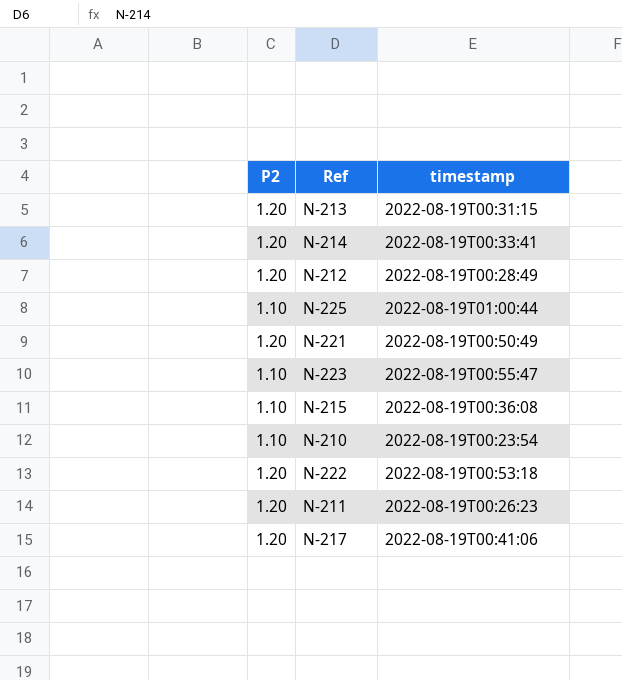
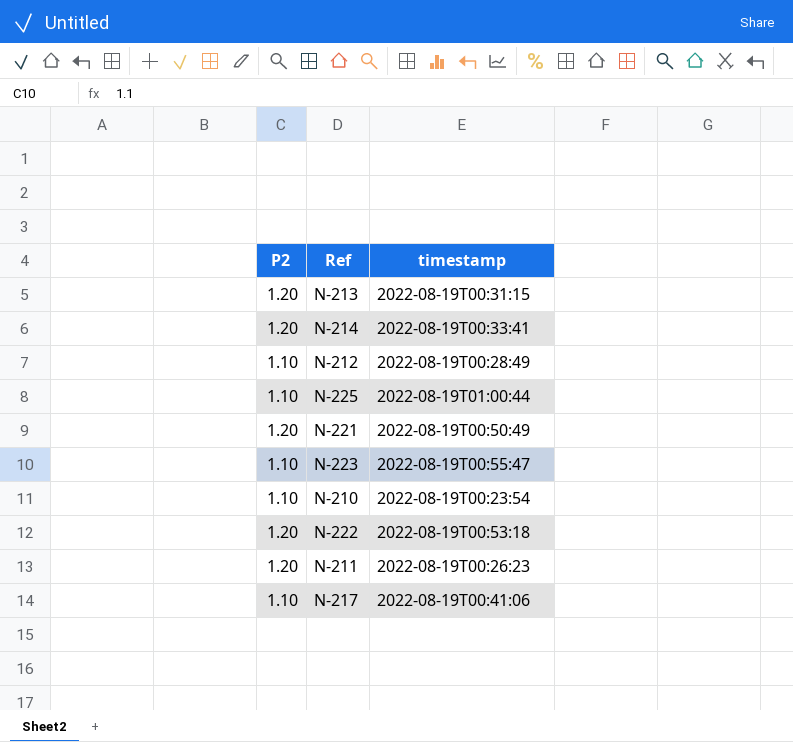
row N-215: 1.10 | 2022-08-19T00:36:08 -> none
N-212 | P2: 1.20 -> 1.10
N-217 | P2: 1.20 -> 1.10

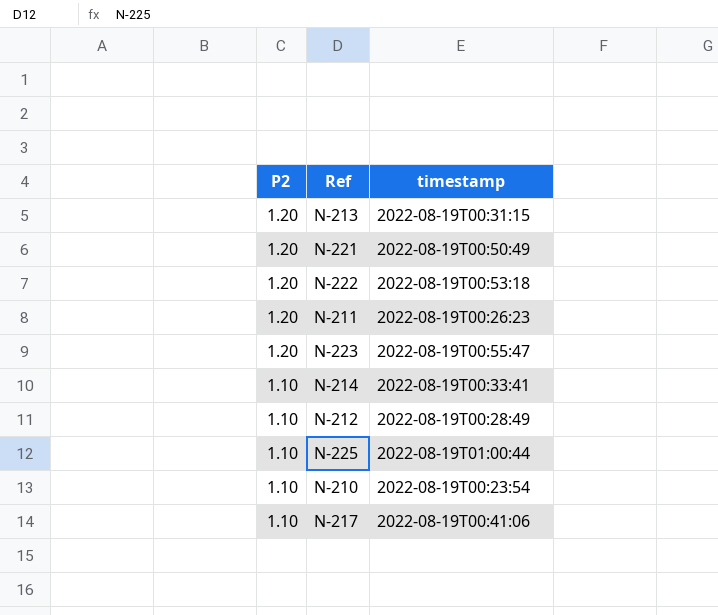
row order: none -> P2 descending
N-223 | P2: 1.10 -> 1.20
N-214 | P2: 1.20 -> 1.10

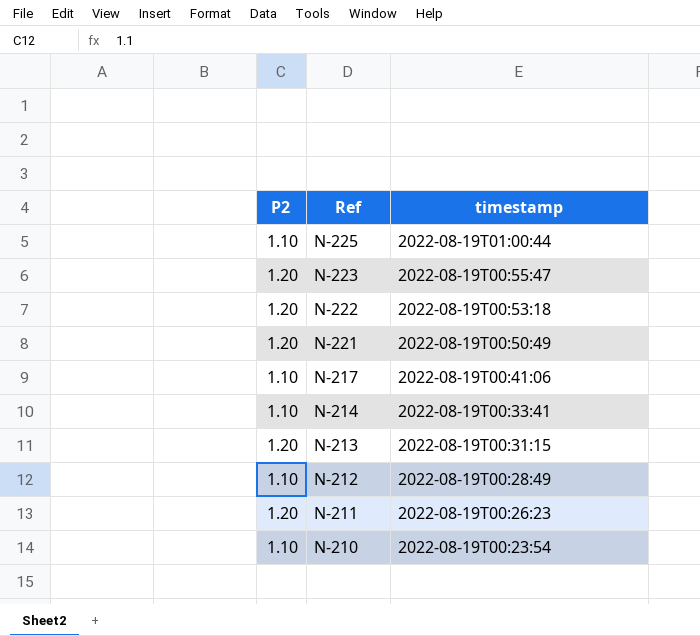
row order: P2 descending -> Ref descending

